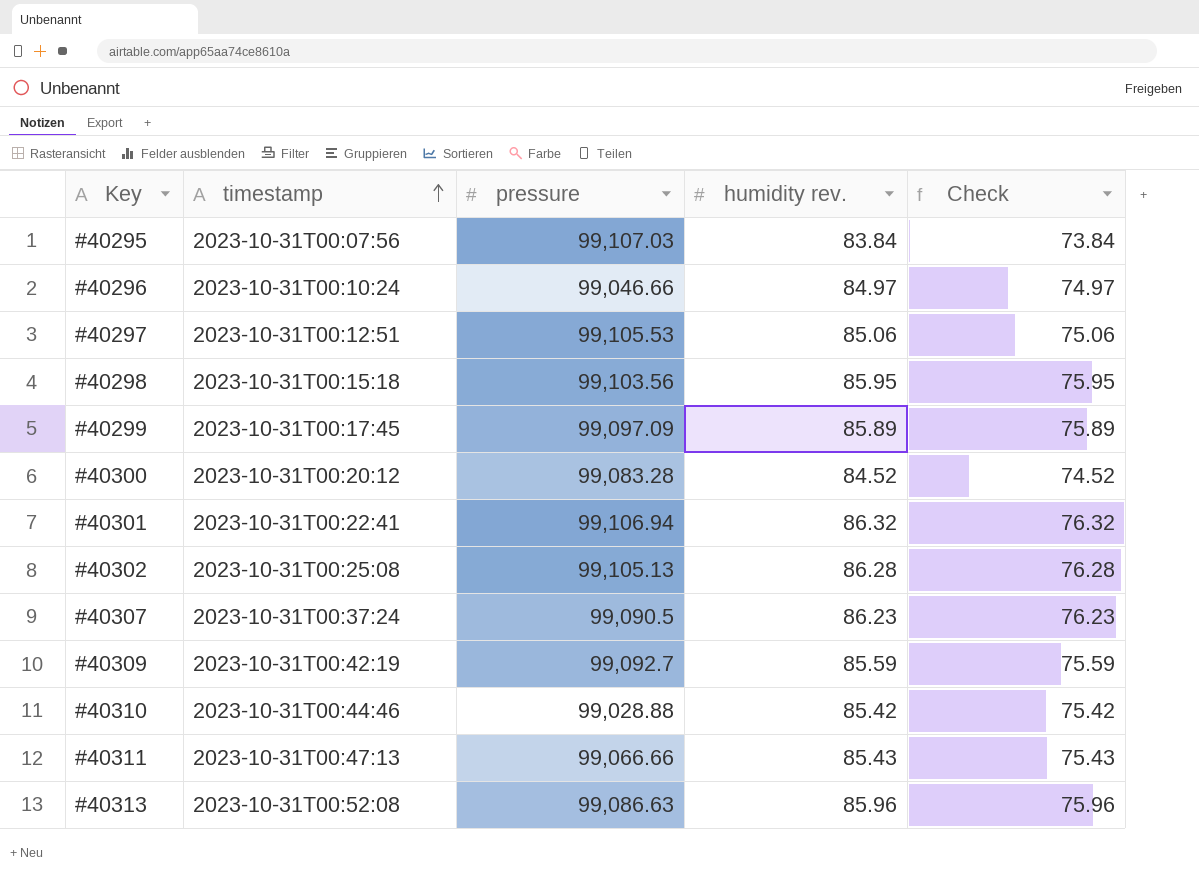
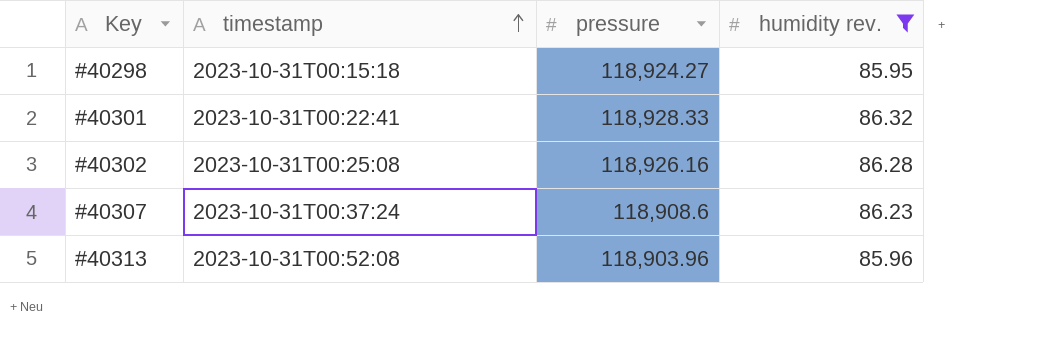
filter: none -> humidity rev. >= 85.95
column Check | formula: [humidity rev.] - 10 -> none
#40298 | pressure: 99,103.56 -> 118,924.27
#40301 | pressure: 99,106.94 -> 118,928.33
#40302 | pressure: 99,105.13 -> 118,926.16
#40307 | pressure: 99,090.5 -> 118,908.6
#40313 | pressure: 99,086.63 -> 118,903.96

